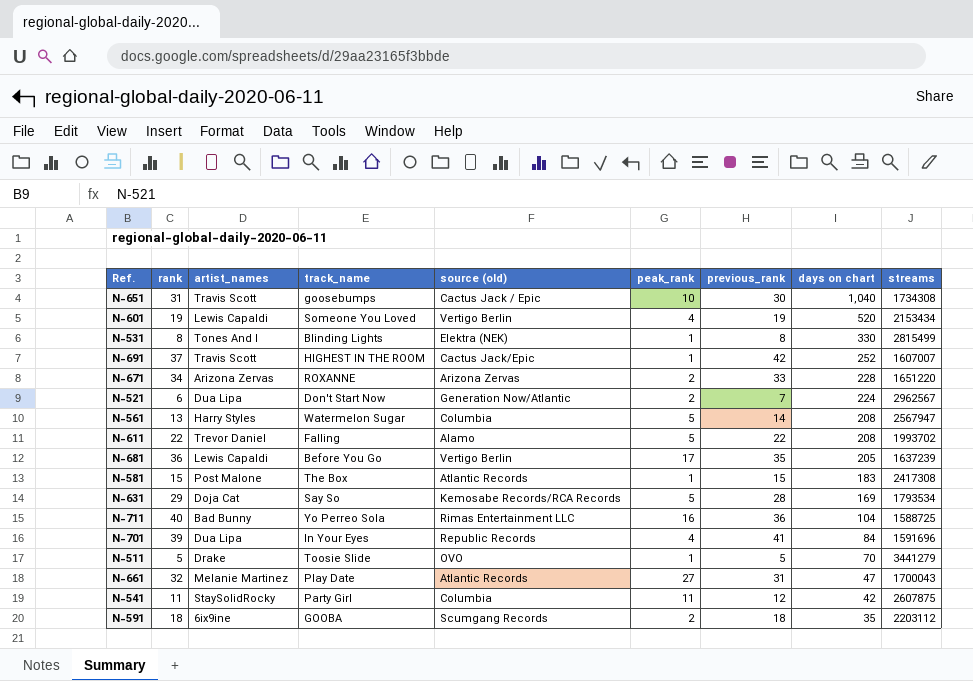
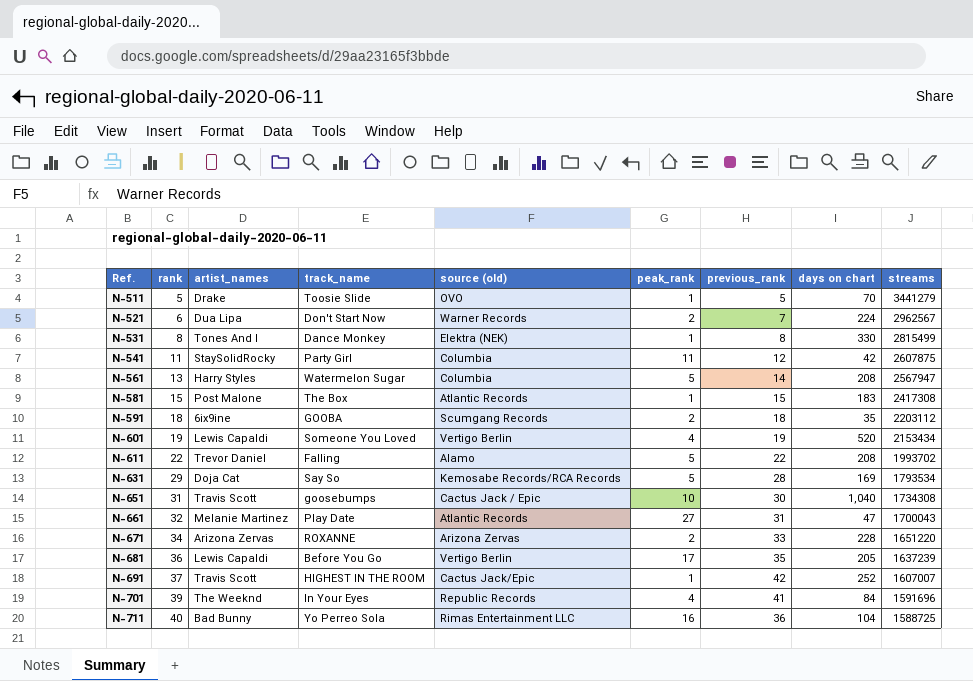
row order: days on chart descending -> Ref. ascending
N-521 | source (old): Generation Now/Atlantic -> Warner Records
N-531 | track_name: Blinding Lights -> Dance Monkey
N-701 | artist_names: Dua Lipa -> The Weeknd

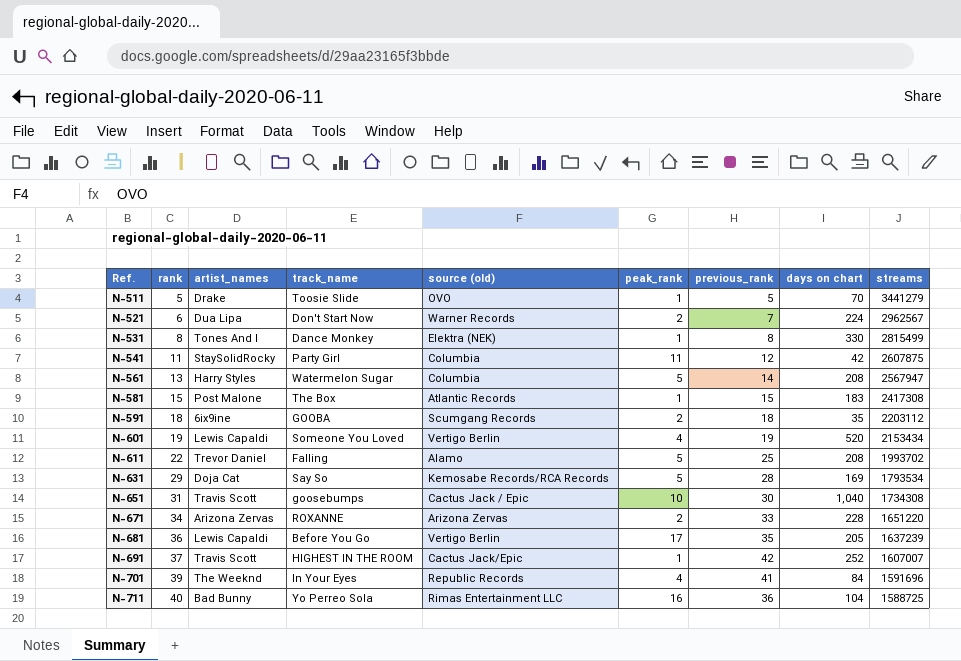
row N-661: 32 | Melanie Martinez | Play Date | Atlantic Records | 27 | 31 | 47 | 1700043 -> none
N-611 | previous_rank: 22 -> 25

